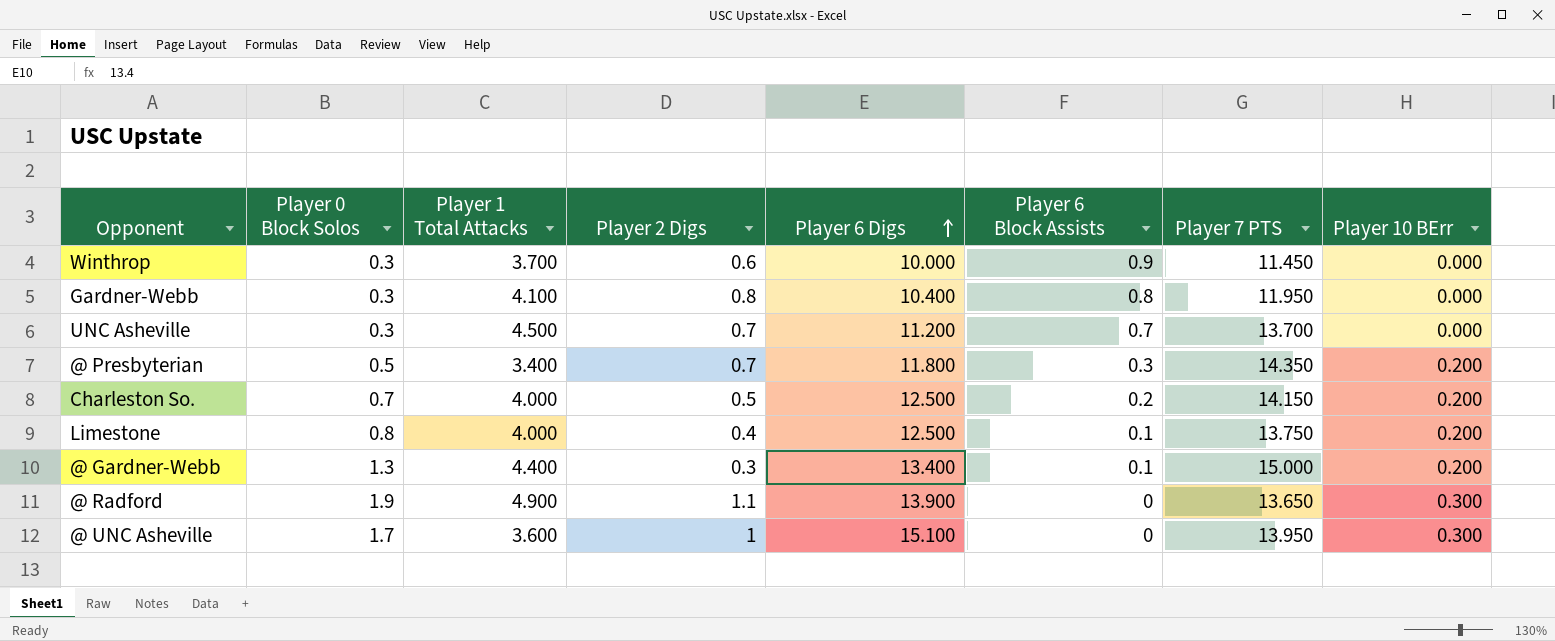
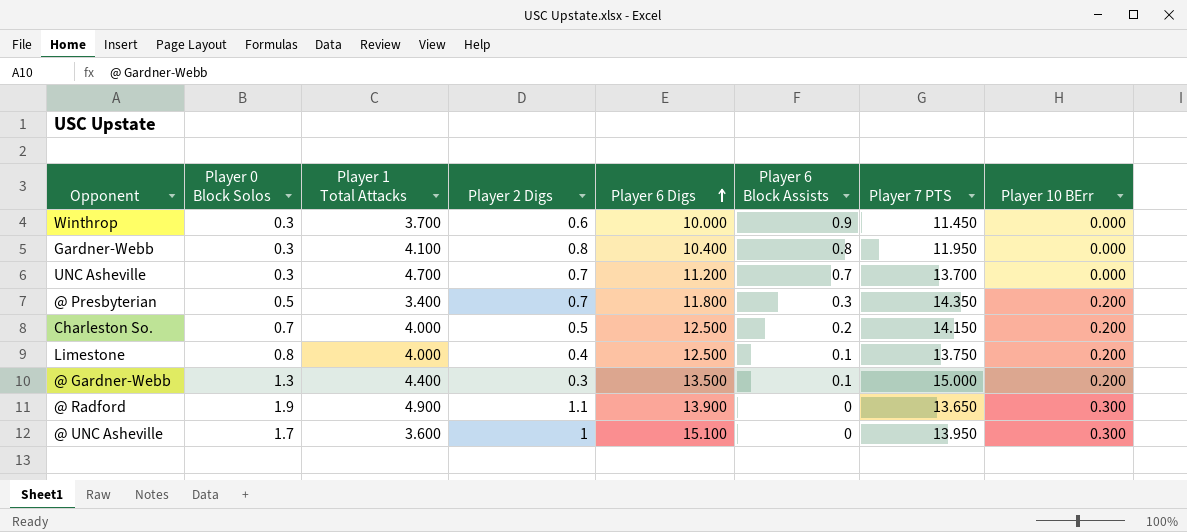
UNC Asheville | Player 1 Total Attacks: 4.500 -> 4.700
@ Gardner-Webb | Player 6 Digs: 13.400 -> 13.500

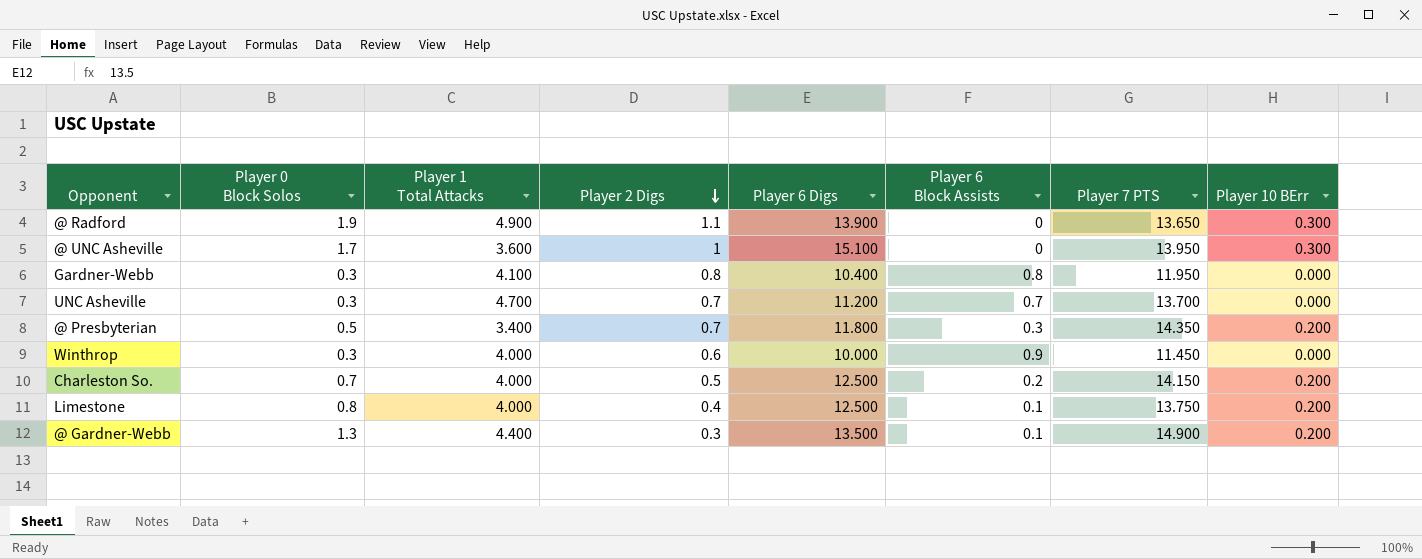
row order: Player 6 Digs ascending -> Player 2 Digs descending
Winthrop | Player 1 Total Attacks: 3.700 -> 4.000
@ Gardner-Webb | Player 7 PTS: 15.000 -> 14.900

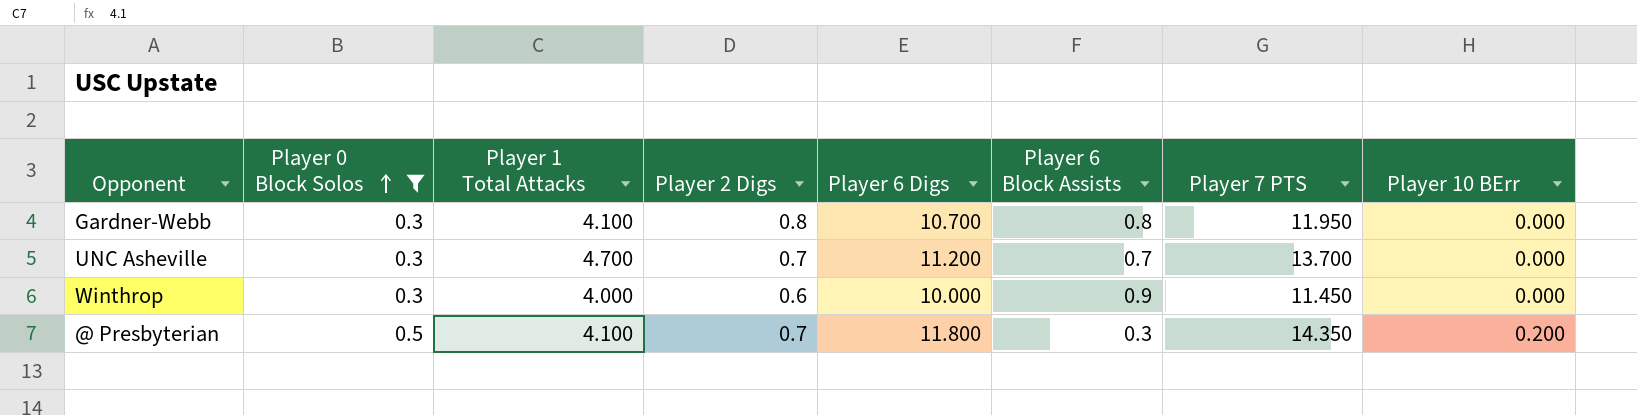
filter: none -> Player 0 Block Solos <= 0.5
row order: Player 2 Digs descending -> Player 0 Block Solos ascending
Gardner-Webb | Player 6 Digs: 10.400 -> 10.700
@ Presbyterian | Player 1 Total Attacks: 3.400 -> 4.100

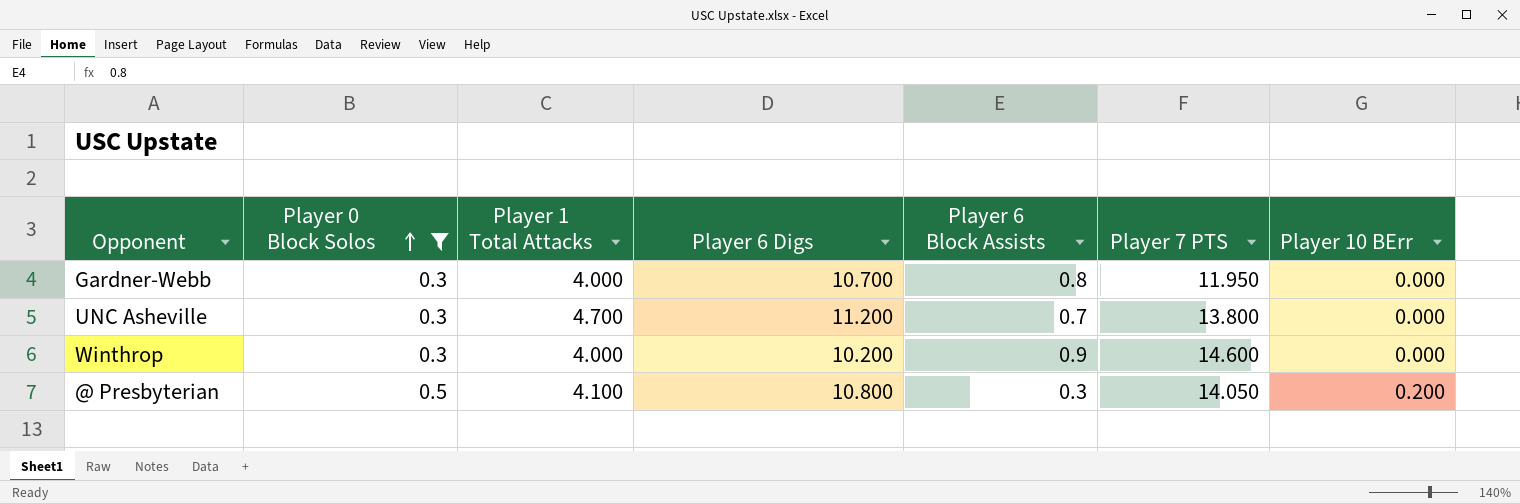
column Player 2 Digs | position: 4 -> none
Gardner-Webb | Player 1 Total Attacks: 4.100 -> 4.000
UNC Asheville | Player 7 PTS: 13.700 -> 13.800
Winthrop | Player 6 Digs: 10.000 -> 10.200
Winthrop | Player 7 PTS: 11.450 -> 14.600
@ Presbyterian | Player 6 Digs: 11.800 -> 10.800
@ Presbyterian | Player 7 PTS: 14.350 -> 14.050

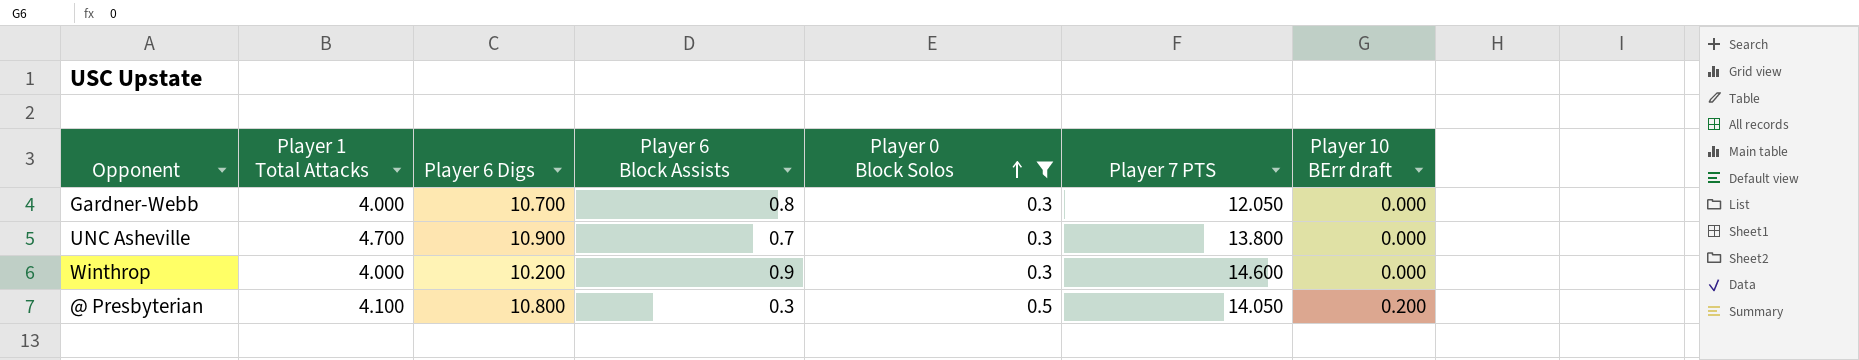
column Player 0 Block Solos | position: 2 -> 5
column name: Player 10 BErr -> Player 10 BErr draft
Gardner-Webb | Player 7 PTS: 11.950 -> 12.050
UNC Asheville | Player 6 Digs: 11.200 -> 10.900

